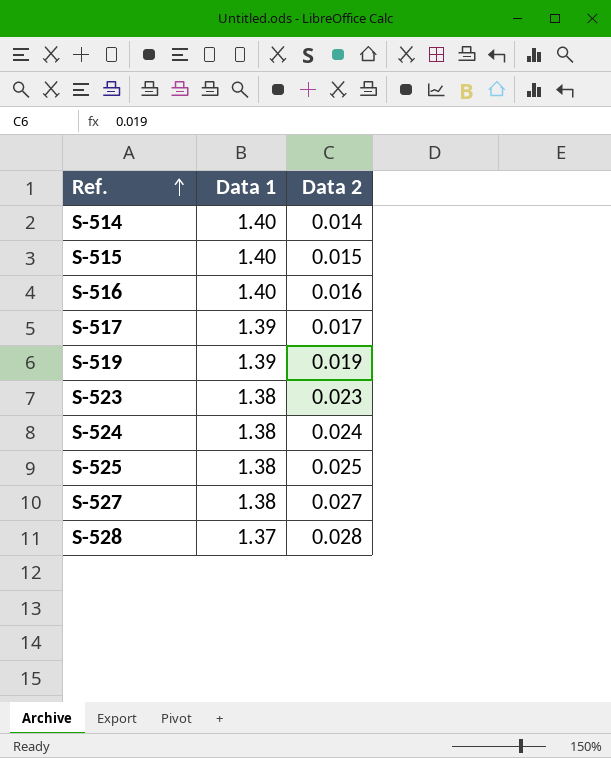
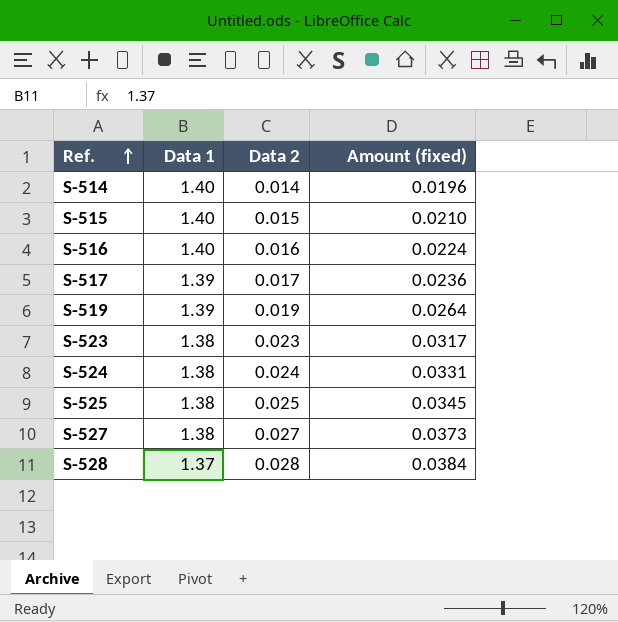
column Amount (fixed) | formula: none -> [Data 1] * [Data 2]

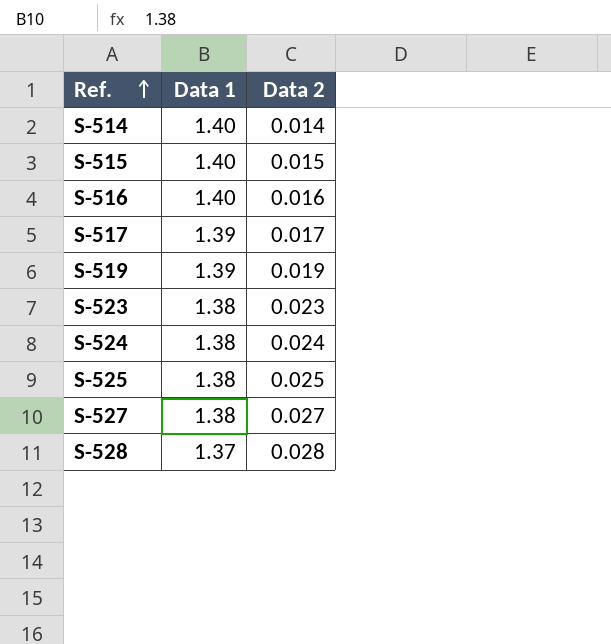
column Amount (fixed) | formula: [Data 1] * [Data 2] -> none

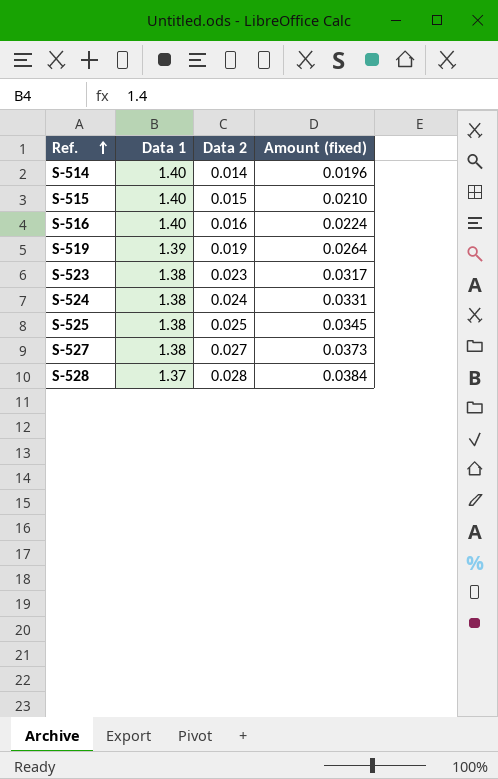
column Amount (fixed) | formula: none -> [Data 1] * [Data 2]
row S-517: 1.39 | 0.017 -> none

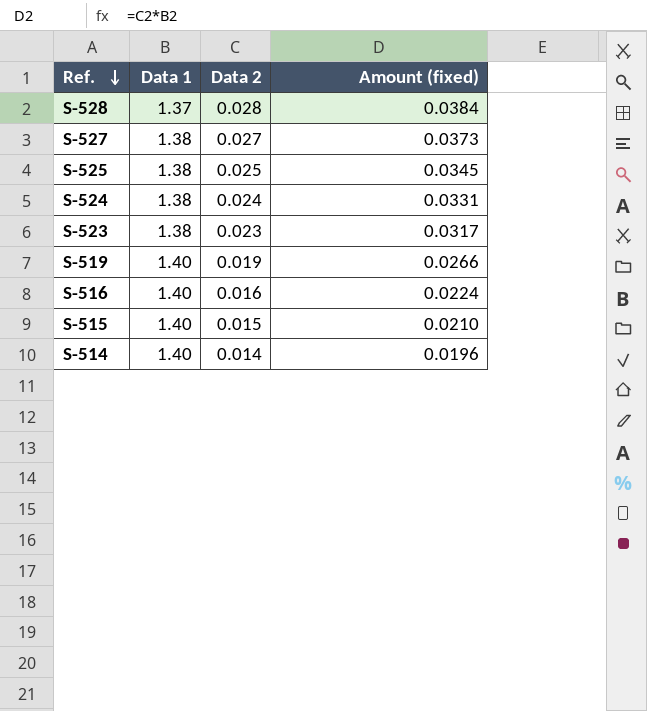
row order: Ref. ascending -> Ref. descending
S-519 | Data 1: 1.39 -> 1.40
S-519 | Amount (fixed): 0.0264 -> 0.0266

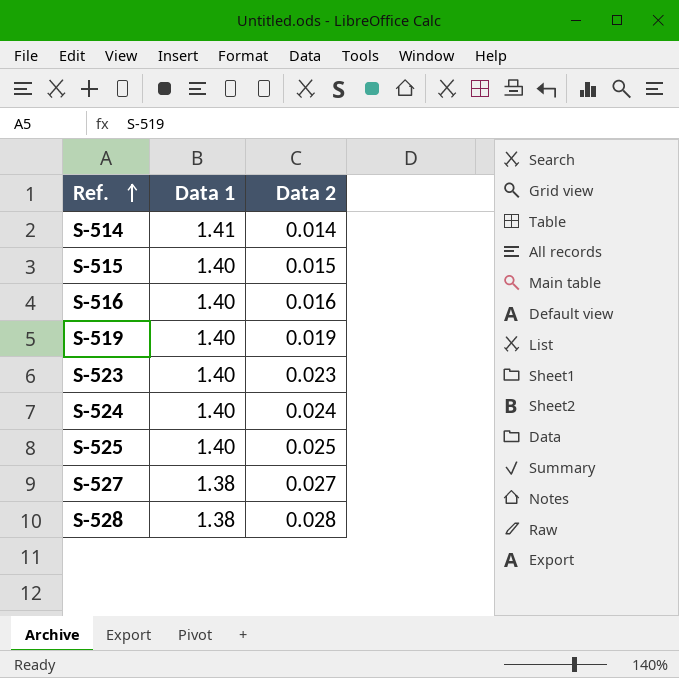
row order: Ref. descending -> Ref. ascending
column Amount (fixed) | formula: [Data 1] * [Data 2] -> none
S-514 | Data 1: 1.40 -> 1.41
S-523 | Data 1: 1.38 -> 1.40
S-524 | Data 1: 1.38 -> 1.40
S-525 | Data 1: 1.38 -> 1.40
S-528 | Data 1: 1.37 -> 1.38

